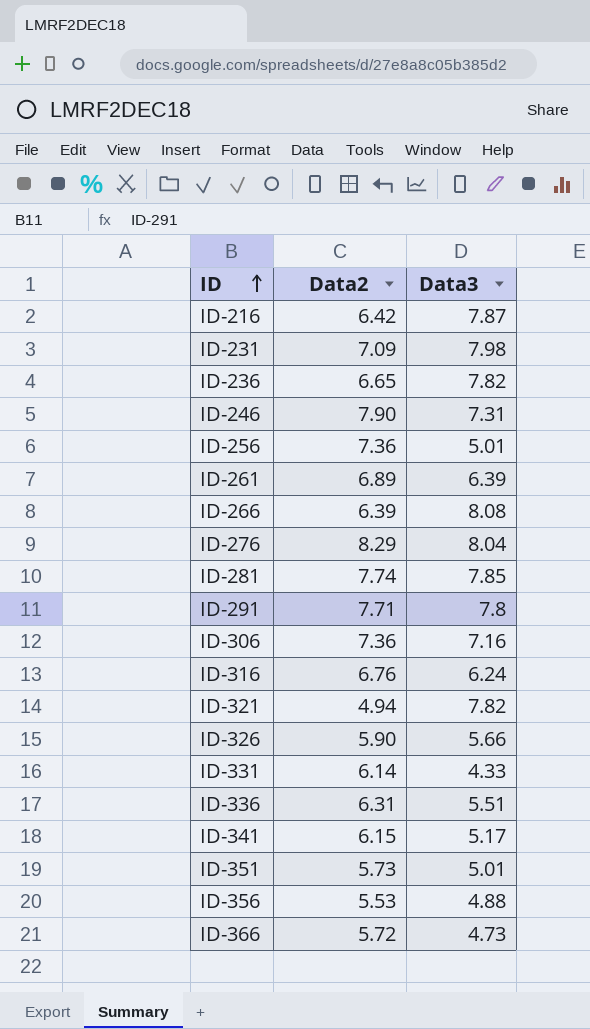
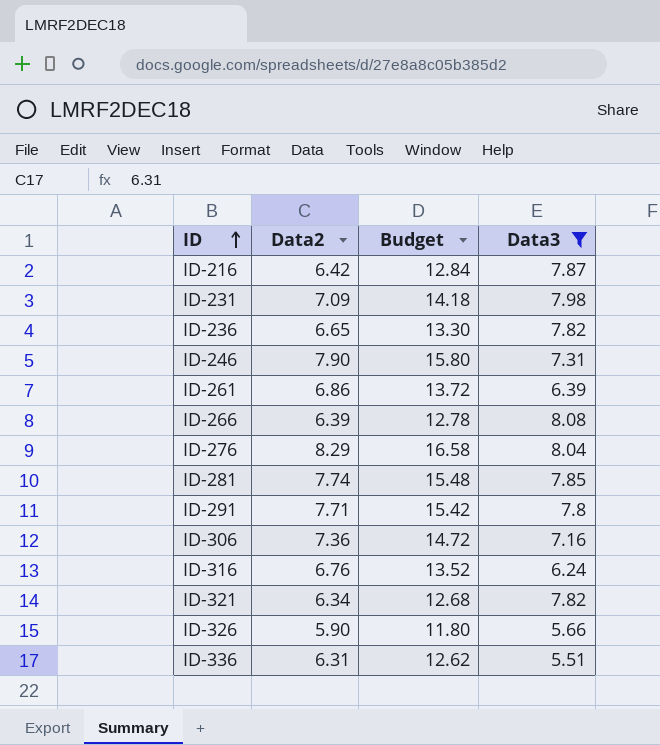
filter: none -> Data3 >= 5.51
column Budget | formula: none -> [Data2] * 2
ID-261 | Data2: 6.89 -> 6.86
ID-321 | Data2: 4.94 -> 6.34

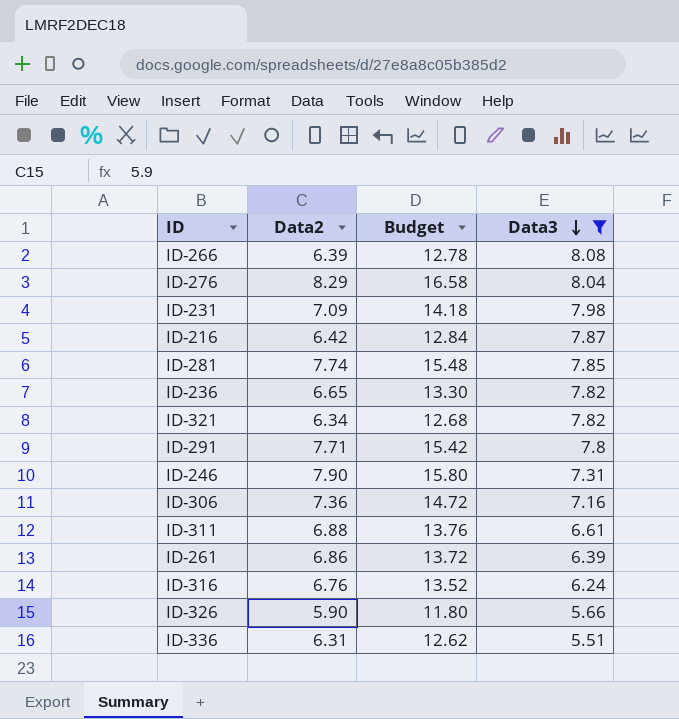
row order: ID ascending -> Data3 descending
row ID-311: none -> 6.88 | 13.76 | 6.61

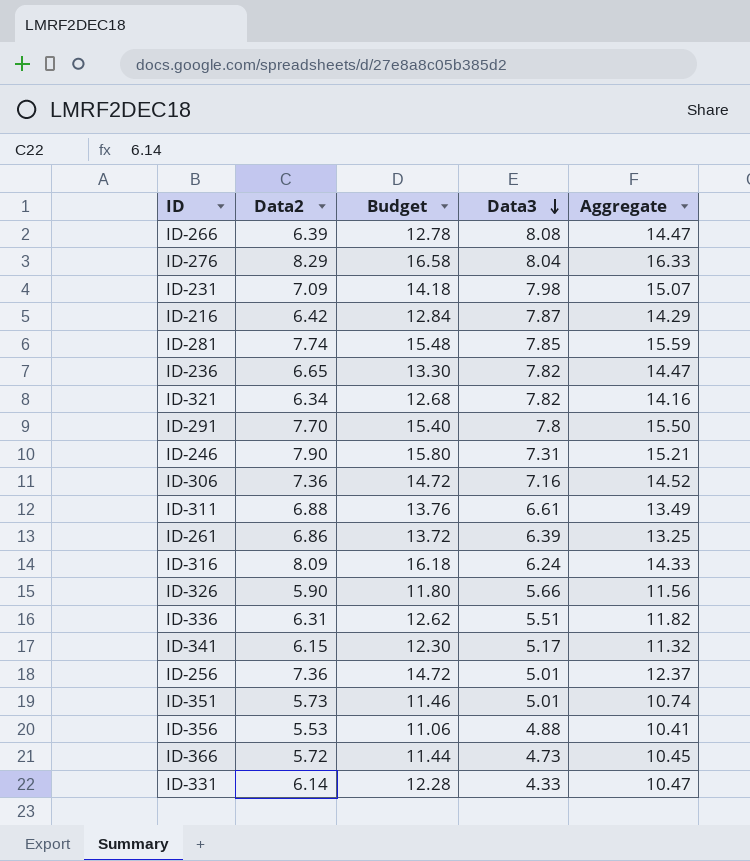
filter: Data3 >= 5.51 -> none
column Aggregate | formula: none -> [Data2] + [Data3]
ID-291 | Data2: 7.71 -> 7.70
ID-291 | Budget: 15.42 -> 15.40
ID-316 | Data2: 6.76 -> 8.09
ID-316 | Budget: 13.52 -> 16.18

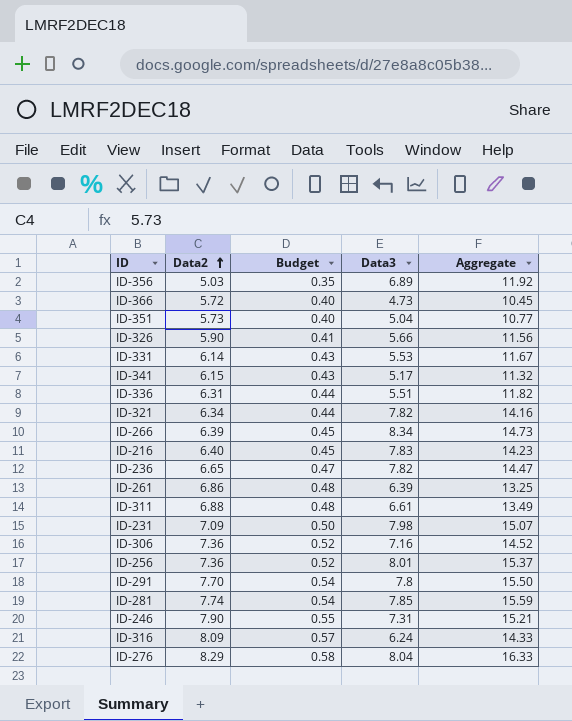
row order: Data3 descending -> Data2 ascending
column Budget | formula: [Data2] * 2 -> [Data2] * 0.07
ID-356 | Data2: 5.53 -> 5.03
ID-356 | Data3: 4.88 -> 6.89
ID-356 | Aggregate: 10.41 -> 11.92
ID-351 | Data3: 5.01 -> 5.04
ID-351 | Aggregate: 10.74 -> 10.77
ID-331 | Data3: 4.33 -> 5.53
ID-331 | Aggregate: 10.47 -> 11.67
ID-266 | Data3: 8.08 -> 8.34
ID-266 | Aggregate: 14.47 -> 14.73
ID-216 | Data2: 6.42 -> 6.40
ID-216 | Data3: 7.87 -> 7.83
ID-216 | Aggregate: 14.29 -> 14.23
ID-256 | Data3: 5.01 -> 8.01
ID-256 | Aggregate: 12.37 -> 15.37

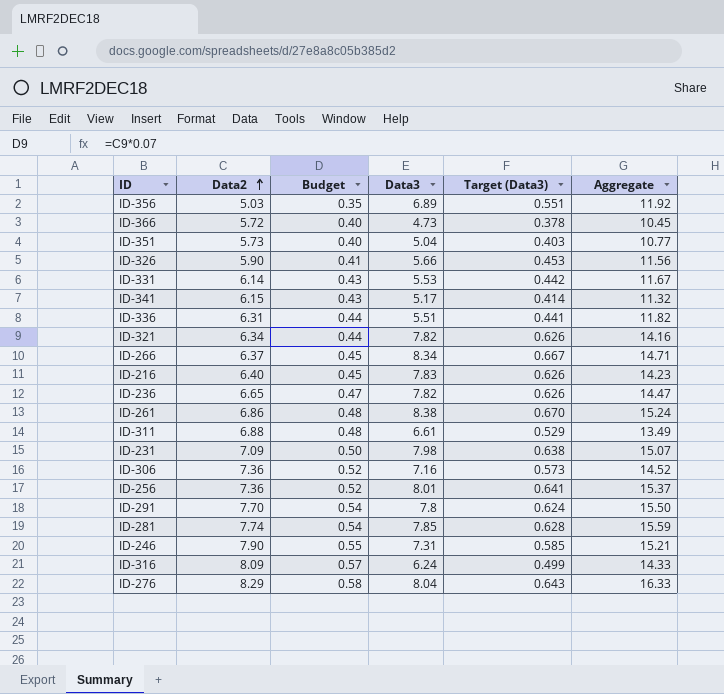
column Target (Data3) | formula: none -> [Data3] * 0.08
ID-266 | Data2: 6.39 -> 6.37
ID-266 | Aggregate: 14.73 -> 14.71
ID-261 | Data3: 6.39 -> 8.38
ID-261 | Aggregate: 13.25 -> 15.24

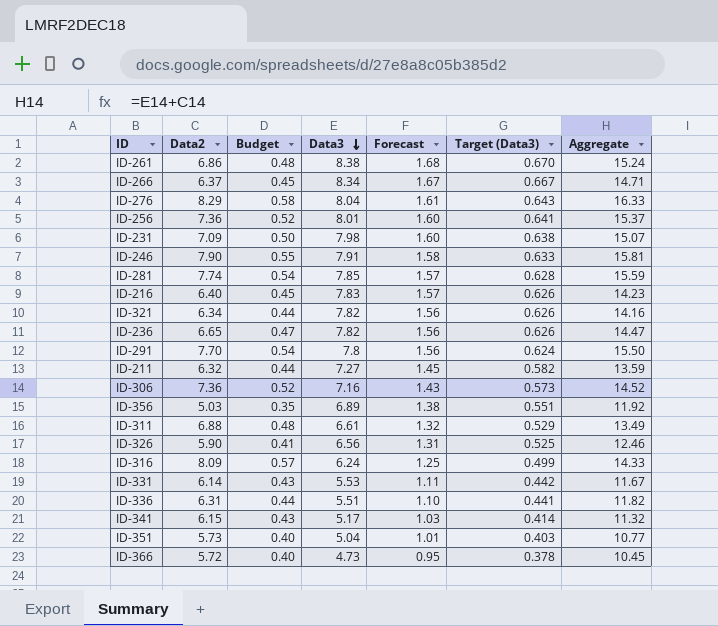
row order: Data2 ascending -> Data3 descending
column Forecast | formula: none -> [Data3] * 0.2
ID-246 | Data3: 7.31 -> 7.91
ID-246 | Target (Data3): 0.585 -> 0.633
ID-246 | Aggregate: 15.21 -> 15.81
row ID-211: none -> 6.32 | 0.44 | 7.27 | 1.45 | 0.582 | 13.59
ID-326 | Data3: 5.66 -> 6.56
ID-326 | Target (Data3): 0.453 -> 0.525
ID-326 | Aggregate: 11.56 -> 12.46

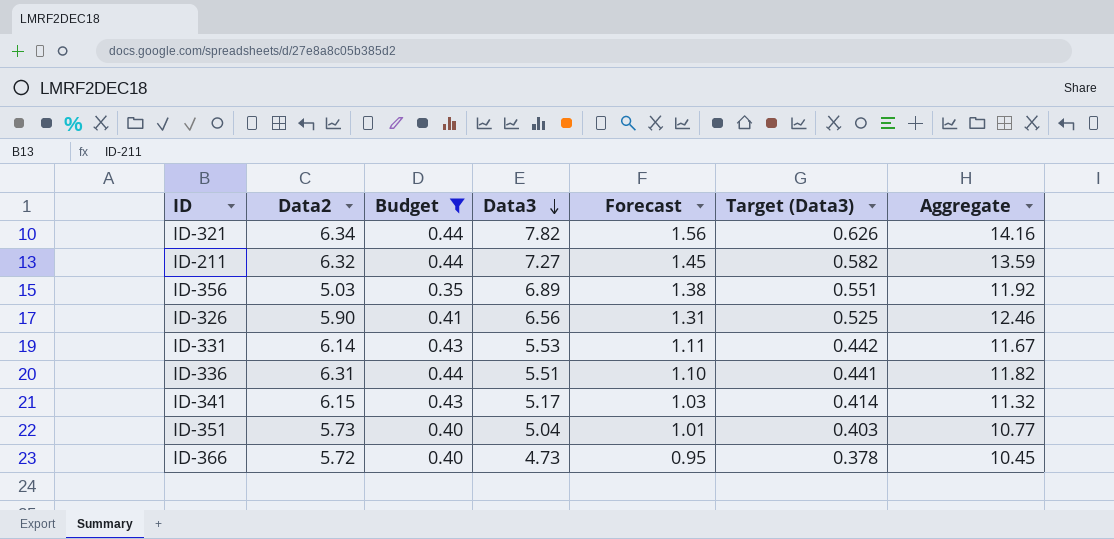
filter: none -> Budget <= 0.44

